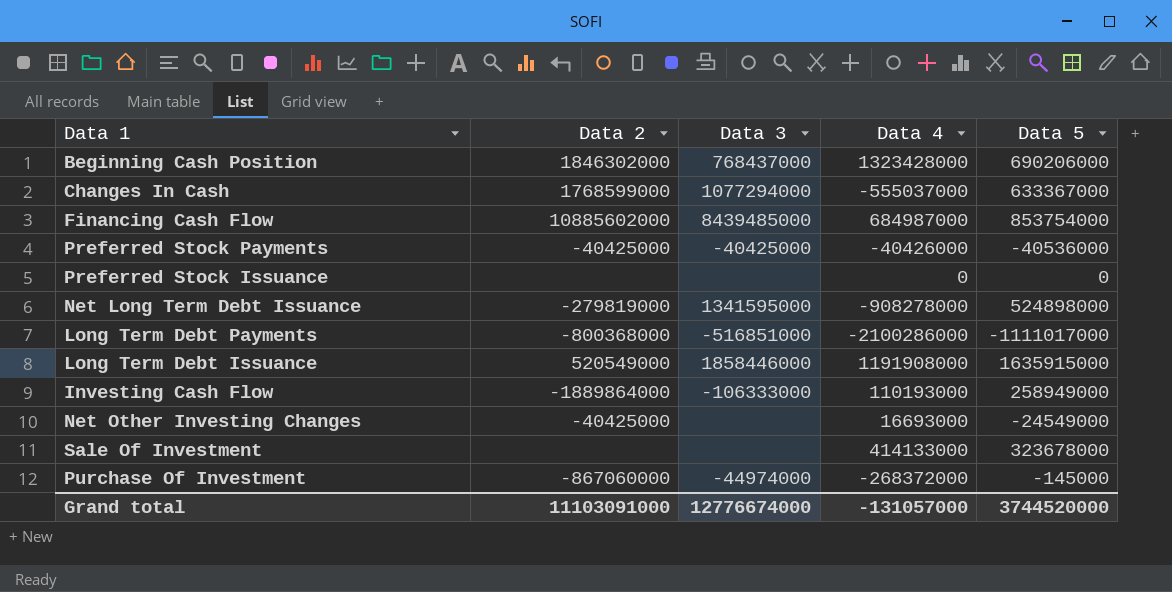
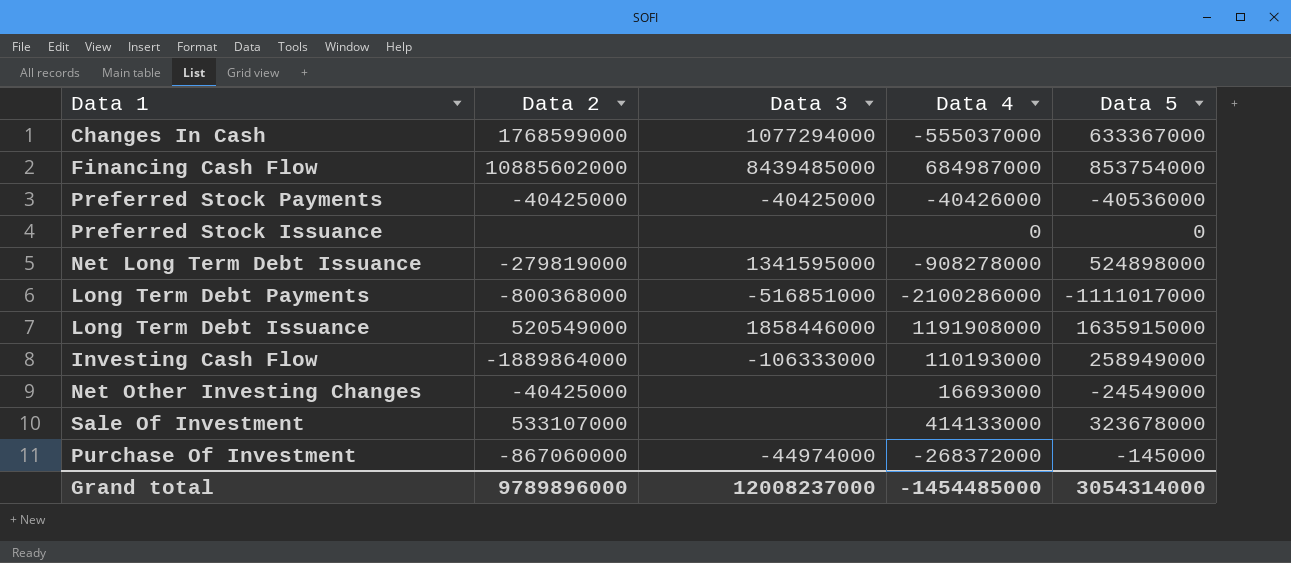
row Beginning Cash Position: 1846302000 | 768437000 | 1323428000 | 690206000 -> none
Sale Of Investment | Data 2: none -> 533107000
Grand total | Data 2: 11103091000 -> 9789896000
Grand total | Data 3: 12776674000 -> 12008237000
Grand total | Data 4: -131057000 -> -1454485000
Grand total | Data 5: 3744520000 -> 3054314000

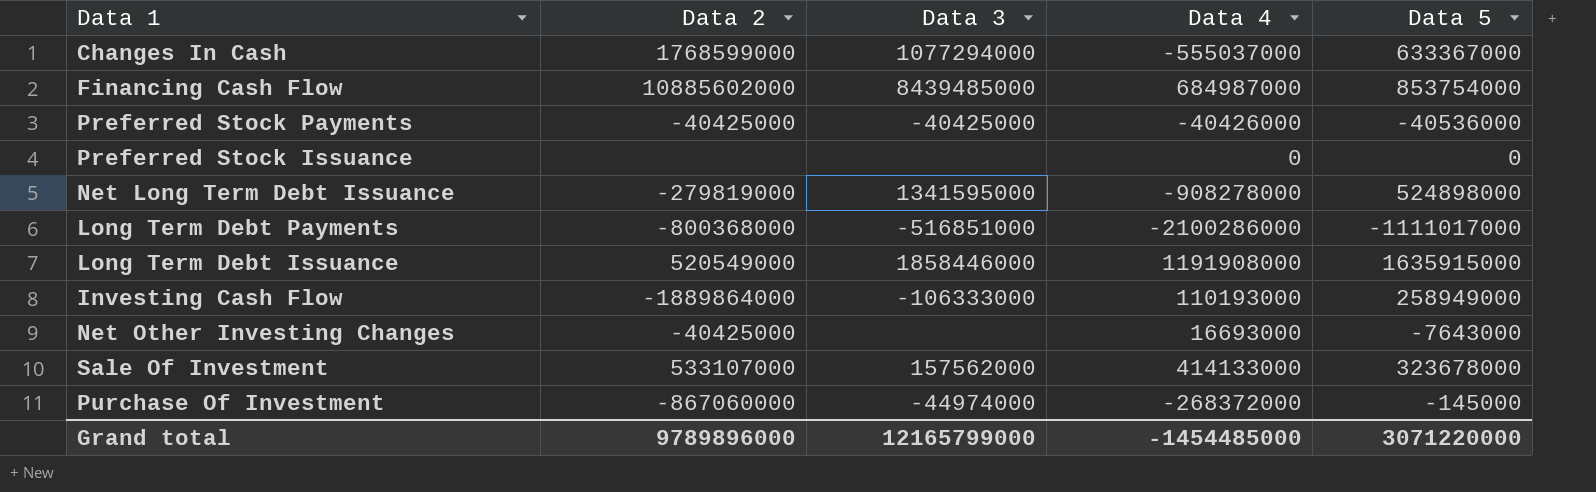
Net Other Investing Changes | Data 5: -24549000 -> -7643000
Sale Of Investment | Data 3: none -> 157562000
Grand total | Data 3: 12008237000 -> 12165799000
Grand total | Data 5: 3054314000 -> 3071220000

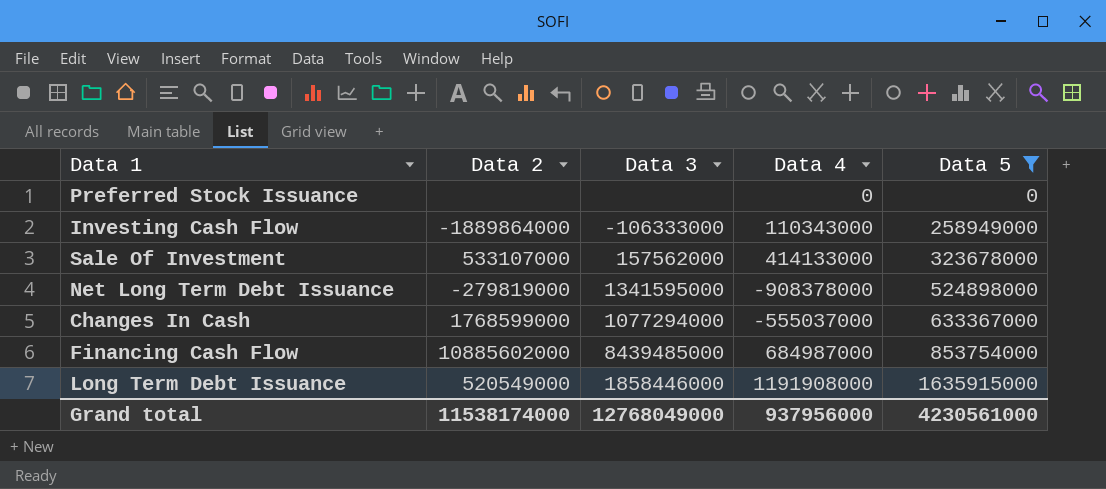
filter: none -> Data 5 >= 0
row order: none -> Data 5 ascending
Investing Cash Flow | Data 4: 110193000 -> 110343000
Net Long Term Debt Issuance | Data 4: -908278000 -> -908378000
Grand total | Data 2: 9789896000 -> 11538174000
Grand total | Data 3: 12165799000 -> 12768049000
Grand total | Data 4: -1454485000 -> 937956000
Grand total | Data 5: 3071220000 -> 4230561000

